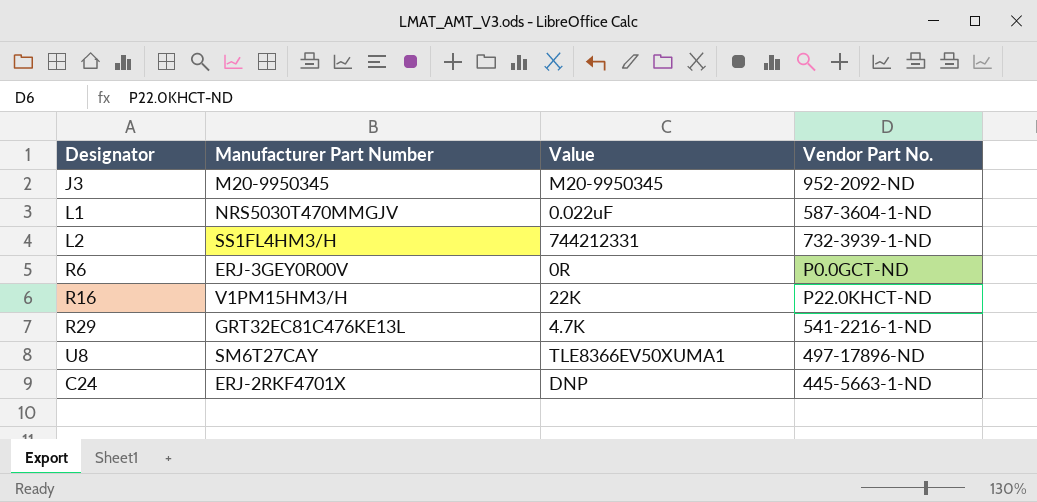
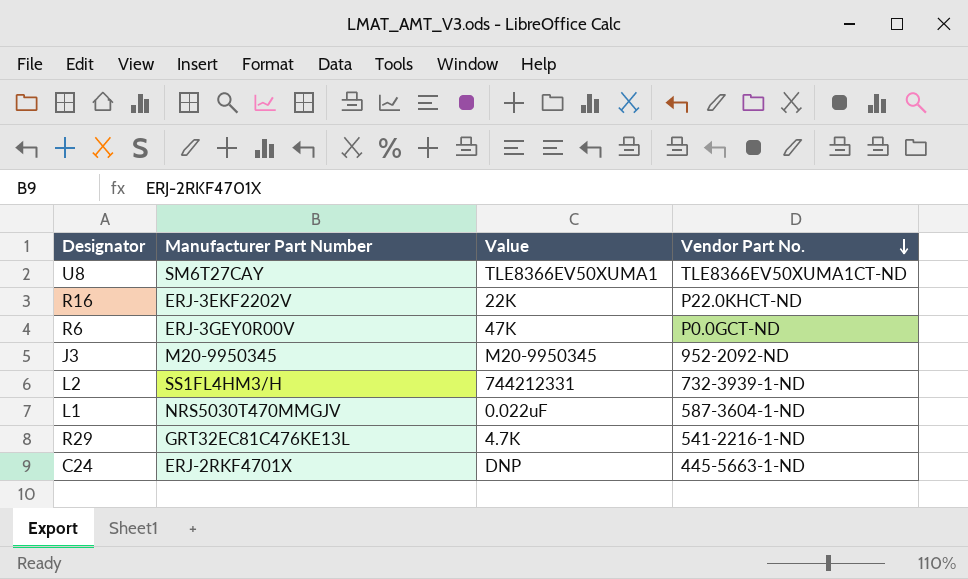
row order: none -> Vendor Part No. descending
U8 | Vendor Part No.: 497-17896-ND -> TLE8366EV50XUMA1CT-ND
R16 | Manufacturer Part Number: V1PM15HM3/H -> ERJ-3EKF2202V
R6 | Value: 0R -> 47K

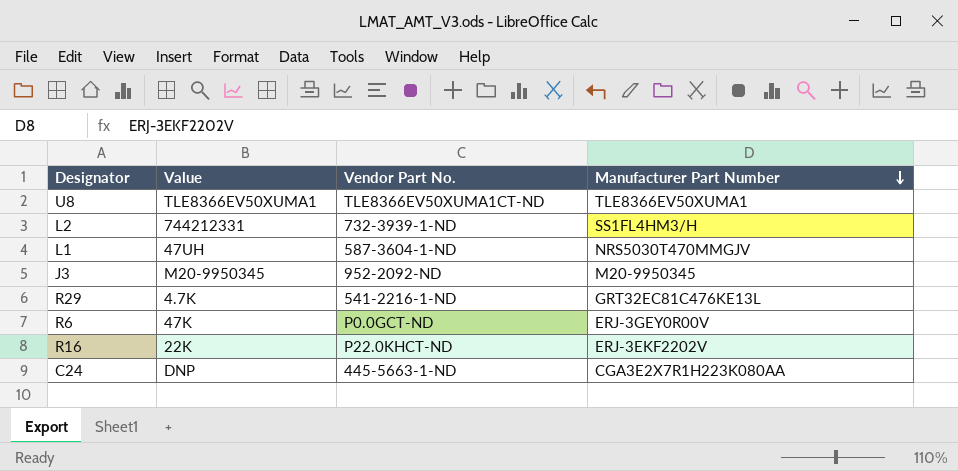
row order: Vendor Part No. descending -> Manufacturer Part Number descending
column Manufacturer Part Number | position: 2 -> 4
U8 | Manufacturer Part Number: SM6T27CAY -> TLE8366EV50XUMA1
L1 | Value: 0.022uF -> 47UH
C24 | Manufacturer Part Number: ERJ-2RKF4701X -> CGA3E2X7R1H223K080AA

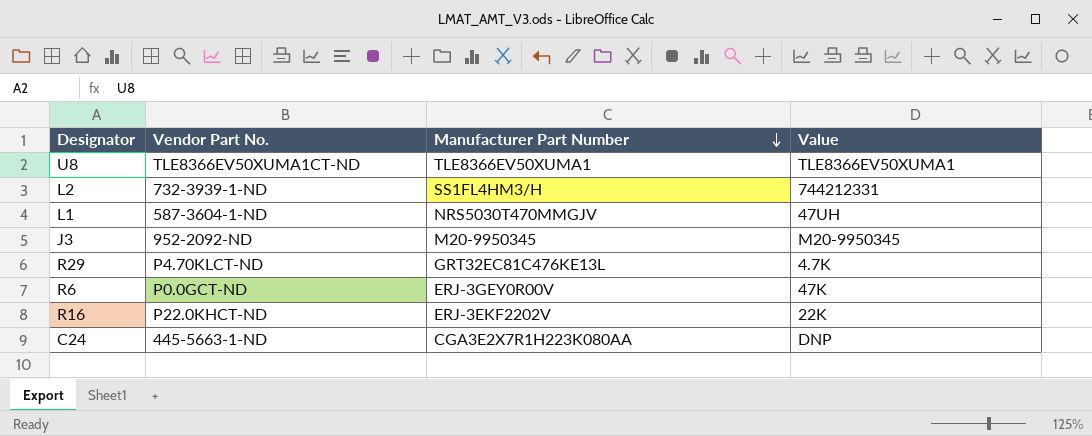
column Value | position: 2 -> 4
R29 | Vendor Part No.: 541-2216-1-ND -> P4.70KLCT-ND

